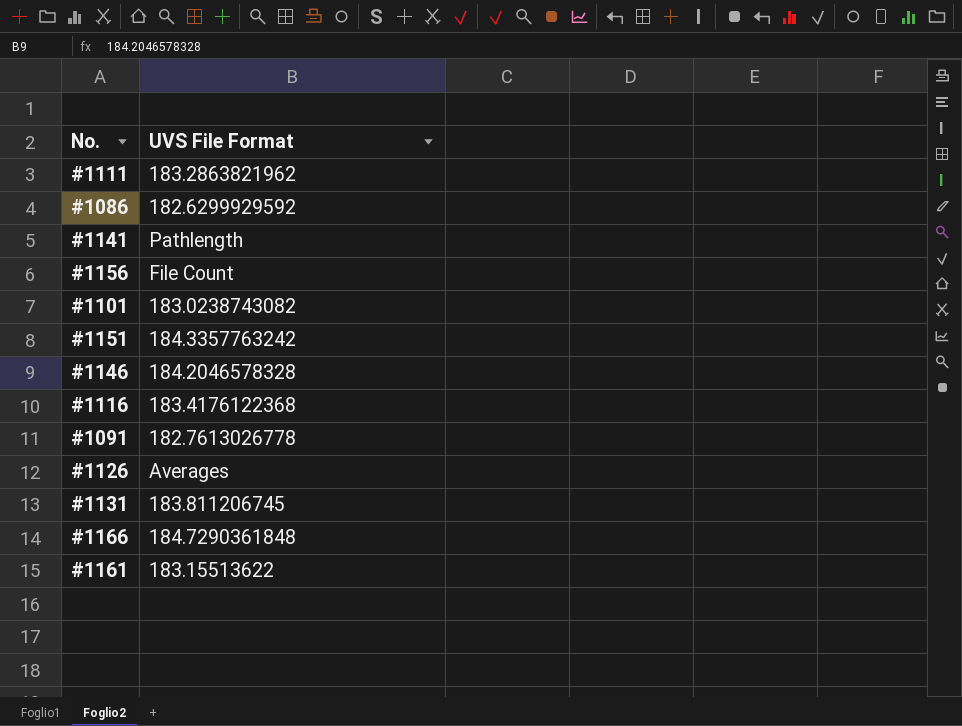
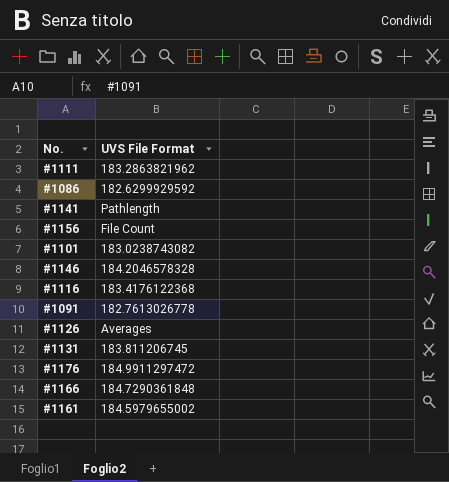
row #1151: 184.3357763242 -> none
row #1176: none -> 184.9911297472
#1161 | UVS File Format: 183.15513622 -> 184.5979655002

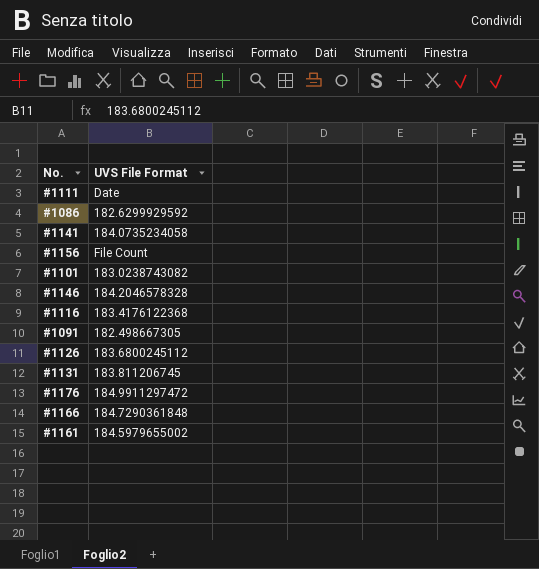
#1111 | UVS File Format: 183.2863821962 -> Date
#1141 | UVS File Format: Pathlength -> 184.0735234058
#1091 | UVS File Format: 182.7613026778 -> 182.498667305
#1126 | UVS File Format: Averages -> 183.6800245112

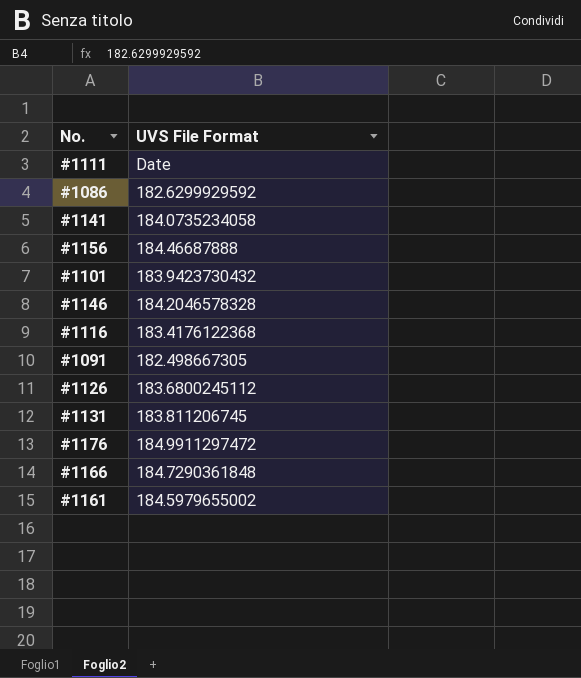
#1156 | UVS File Format: File Count -> 184.46687888
#1101 | UVS File Format: 183.0238743082 -> 183.9423730432

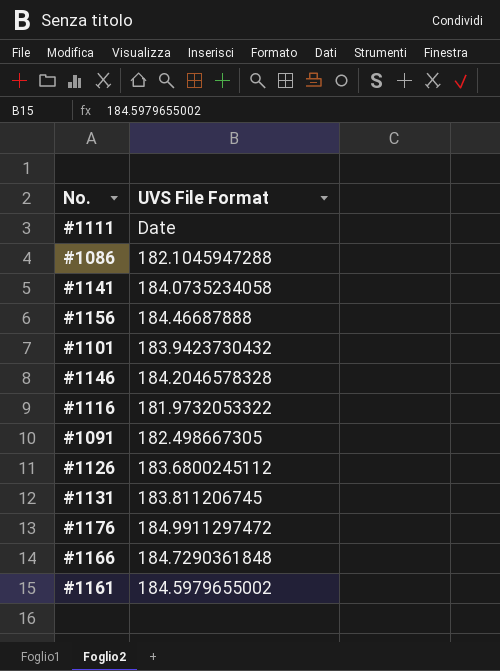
#1086 | UVS File Format: 182.6299929592 -> 182.1045947288
#1116 | UVS File Format: 183.4176122368 -> 181.9732053322

